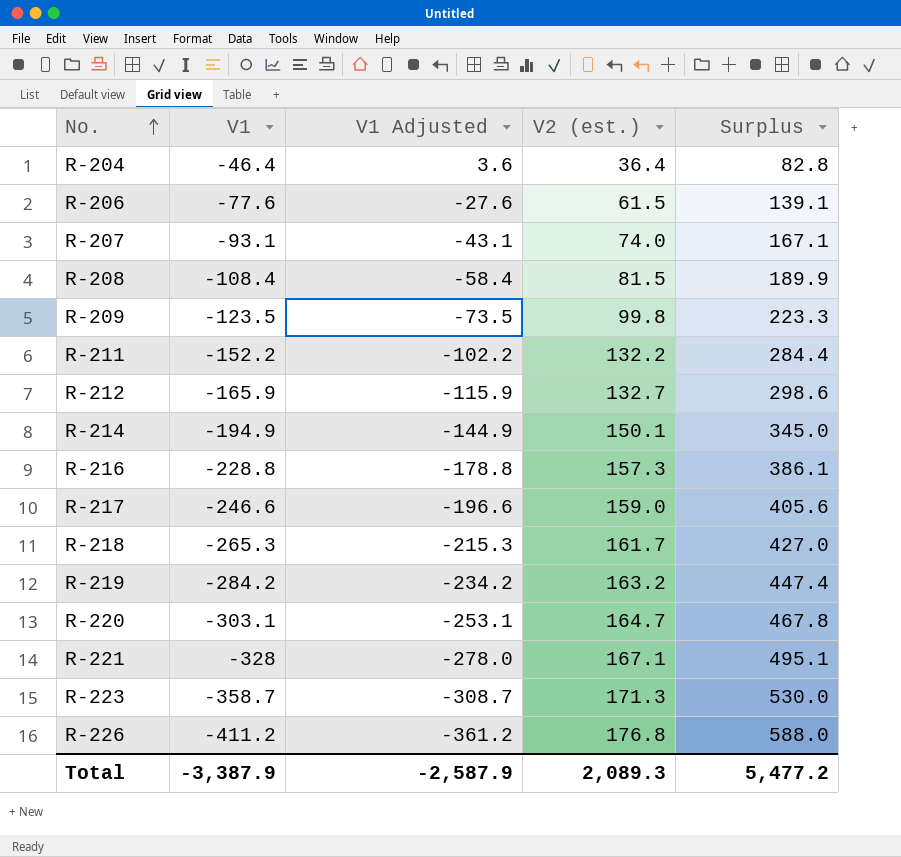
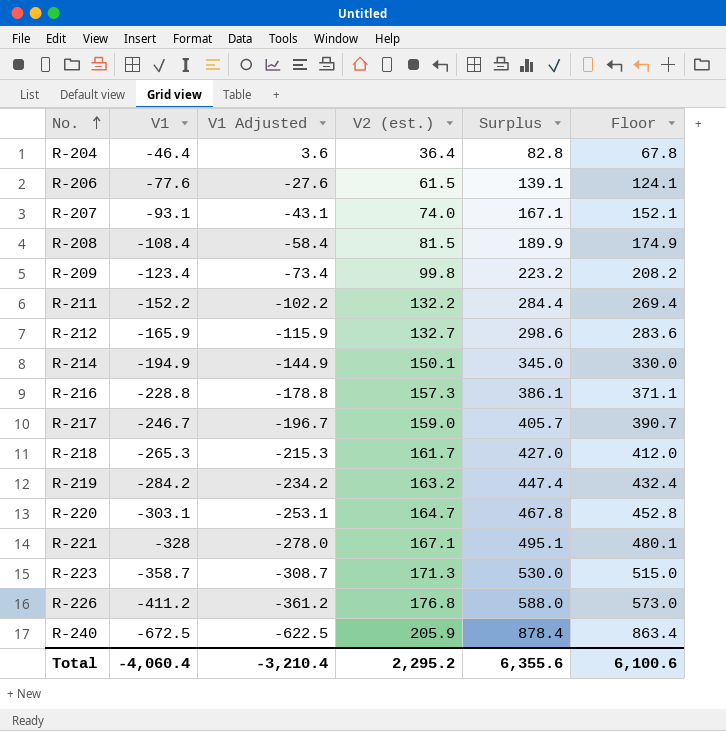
column Floor | formula: none -> [Surplus] - 15
R-209 | V1: -123.5 -> -123.4
R-209 | V1 Adjusted: -73.5 -> -73.4
R-209 | Surplus: 223.3 -> 223.2
R-217 | V1: -246.6 -> -246.7
R-217 | V1 Adjusted: -196.6 -> -196.7
R-217 | Surplus: 405.6 -> 405.7
row R-240: none -> -672.5 | -622.5 | 205.9 | 878.4 | 863.4
Total | V1: -3,387.9 -> -4,060.4
Total | V1 Adjusted: -2,587.9 -> -3,210.4
Total | V2 (est.): 2,089.3 -> 2,295.2
Total | Surplus: 5,477.2 -> 6,355.6

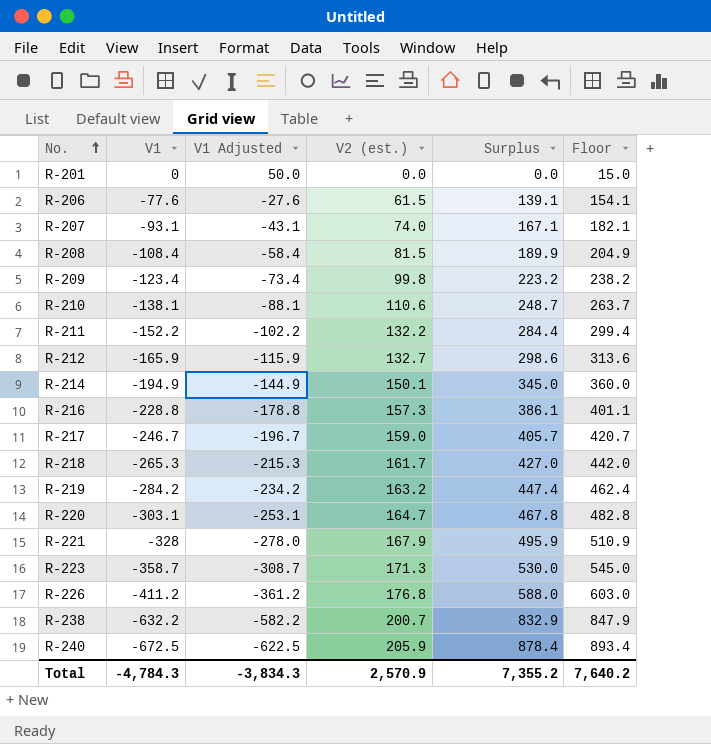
column Floor | formula: [Surplus] - 15 -> [Surplus] + 15
row R-204: -46.4 | 3.6 | 36.4 | 82.8 | 67.8 -> none
row R-201: none -> 0 | 50.0 | 0.0 | 0.0 | 15.0
row R-210: none -> -138.1 | -88.1 | 110.6 | 248.7 | 263.7
R-221 | V2 (est.): 167.1 -> 167.9
R-221 | Surplus: 495.1 -> 495.9
row R-238: none -> -632.2 | -582.2 | 200.7 | 832.9 | 847.9
Total | V1: -4,060.4 -> -4,784.3
Total | V1 Adjusted: -3,210.4 -> -3,834.3
Total | V2 (est.): 2,295.2 -> 2,570.9
Total | Surplus: 6,355.6 -> 7,355.2
Total | Floor: 6,100.6 -> 7,640.2

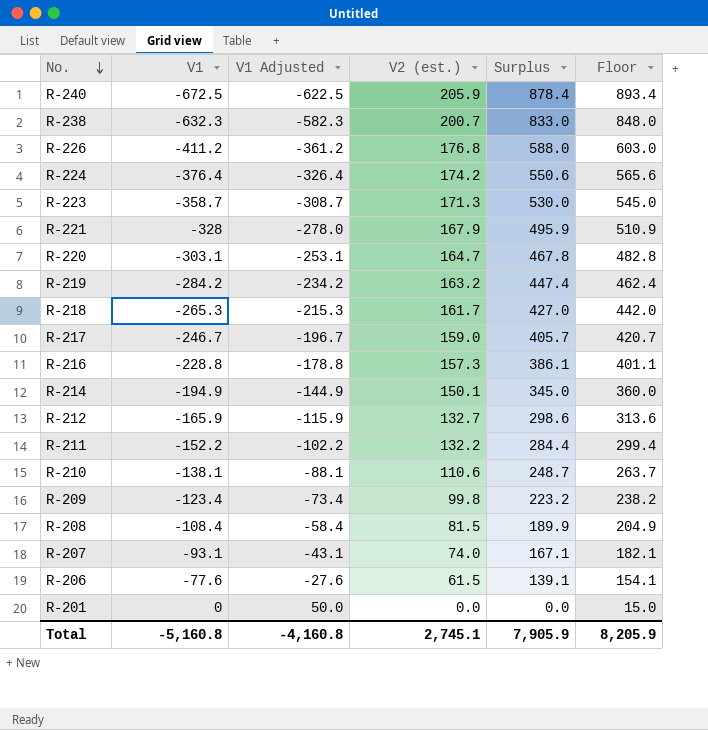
row order: No. ascending -> No. descending
R-238 | V1: -632.2 -> -632.3
R-238 | V1 Adjusted: -582.2 -> -582.3
R-238 | Surplus: 832.9 -> 833.0
R-238 | Floor: 847.9 -> 848.0
row R-224: none -> -376.4 | -326.4 | 174.2 | 550.6 | 565.6
Total | V1: -4,784.3 -> -5,160.8
Total | V1 Adjusted: -3,834.3 -> -4,160.8
Total | V2 (est.): 2,570.9 -> 2,745.1
Total | Surplus: 7,355.2 -> 7,905.9
Total | Floor: 7,640.2 -> 8,205.9

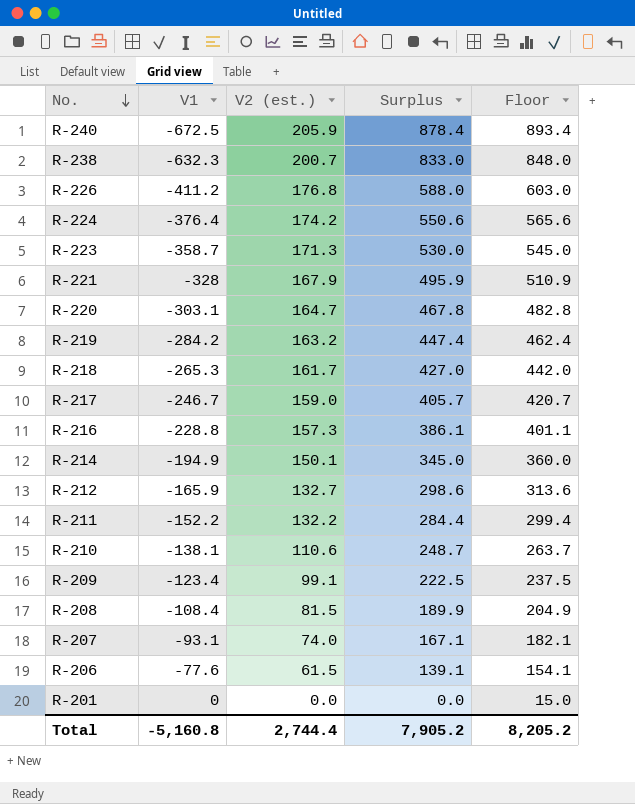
column V1 Adjusted | formula: [V1] + 50 -> none
R-209 | V2 (est.): 99.8 -> 99.1
R-209 | Surplus: 223.2 -> 222.5
R-209 | Floor: 238.2 -> 237.5
Total | V2 (est.): 2,745.1 -> 2,744.4
Total | Surplus: 7,905.9 -> 7,905.2
Total | Floor: 8,205.9 -> 8,205.2

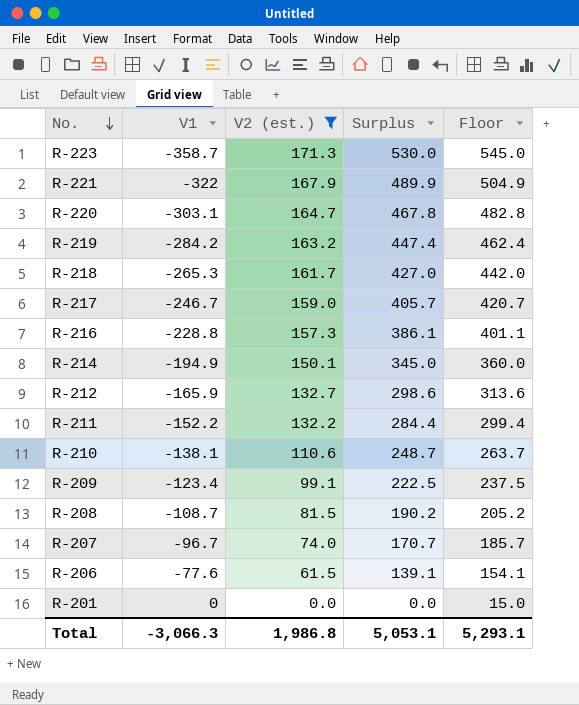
filter: none -> V2 (est.) <= 171.3
R-221 | V1: -328 -> -322
R-221 | Surplus: 495.9 -> 489.9
R-221 | Floor: 510.9 -> 504.9
R-208 | V1: -108.4 -> -108.7
R-208 | Surplus: 189.9 -> 190.2
R-208 | Floor: 204.9 -> 205.2
R-207 | V1: -93.1 -> -96.7
R-207 | Surplus: 167.1 -> 170.7
R-207 | Floor: 182.1 -> 185.7
Total | V1: -5,160.8 -> -3,066.3
Total | V2 (est.): 2,744.4 -> 1,986.8
Total | Surplus: 7,905.2 -> 5,053.1
Total | Floor: 8,205.2 -> 5,293.1

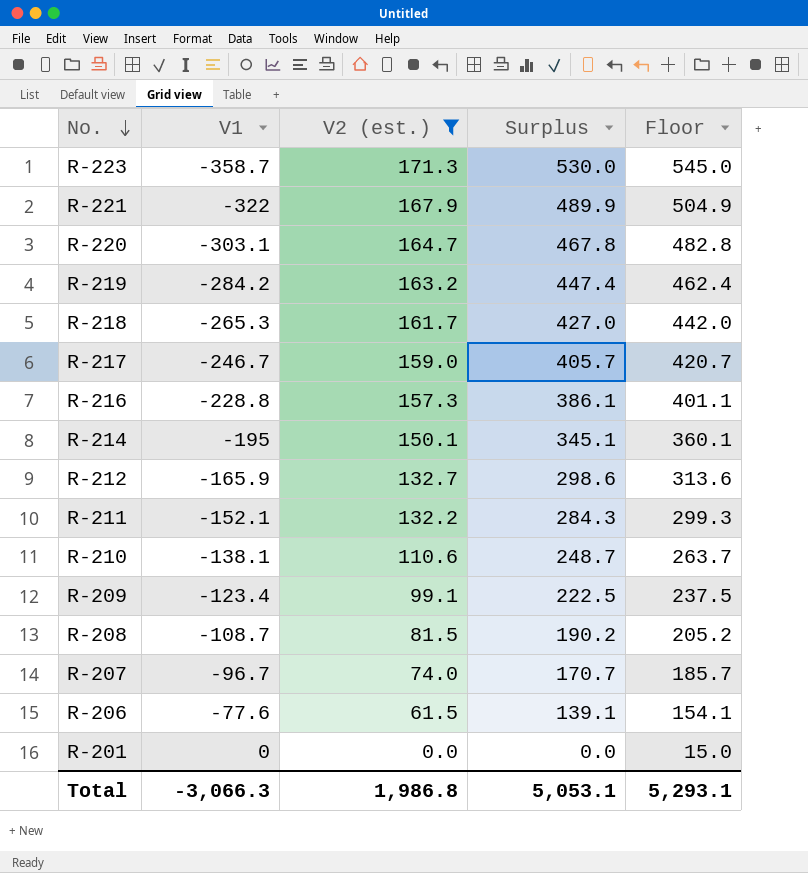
R-214 | V1: -194.9 -> -195
R-214 | Surplus: 345.0 -> 345.1
R-214 | Floor: 360.0 -> 360.1
R-211 | V1: -152.2 -> -152.1
R-211 | Surplus: 284.4 -> 284.3
R-211 | Floor: 299.4 -> 299.3

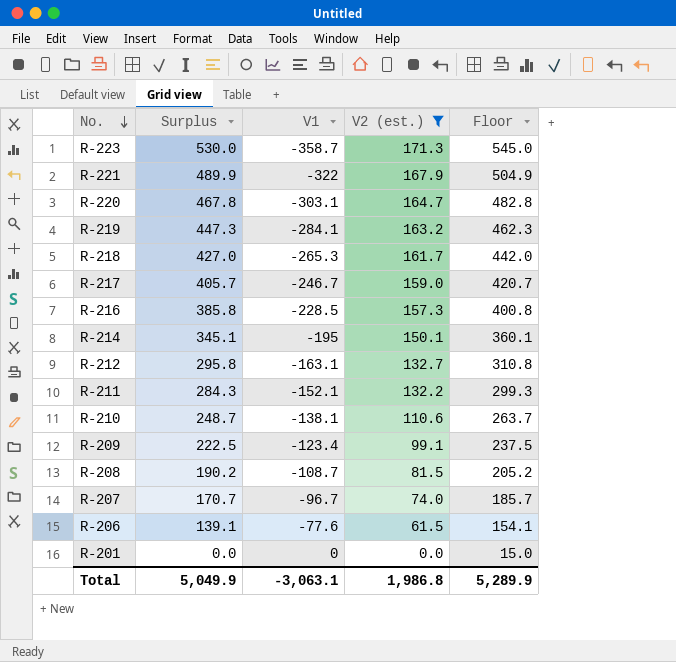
column Surplus | position: 4 -> 2
R-219 | Surplus: 447.4 -> 447.3
R-219 | V1: -284.2 -> -284.1
R-219 | Floor: 462.4 -> 462.3
R-216 | Surplus: 386.1 -> 385.8
R-216 | V1: -228.8 -> -228.5
R-216 | Floor: 401.1 -> 400.8
R-212 | Surplus: 298.6 -> 295.8
R-212 | V1: -165.9 -> -163.1
R-212 | Floor: 313.6 -> 310.8
Total | Surplus: 5,053.1 -> 5,049.9
Total | V1: -3,066.3 -> -3,063.1
Total | Floor: 5,293.1 -> 5,289.9

